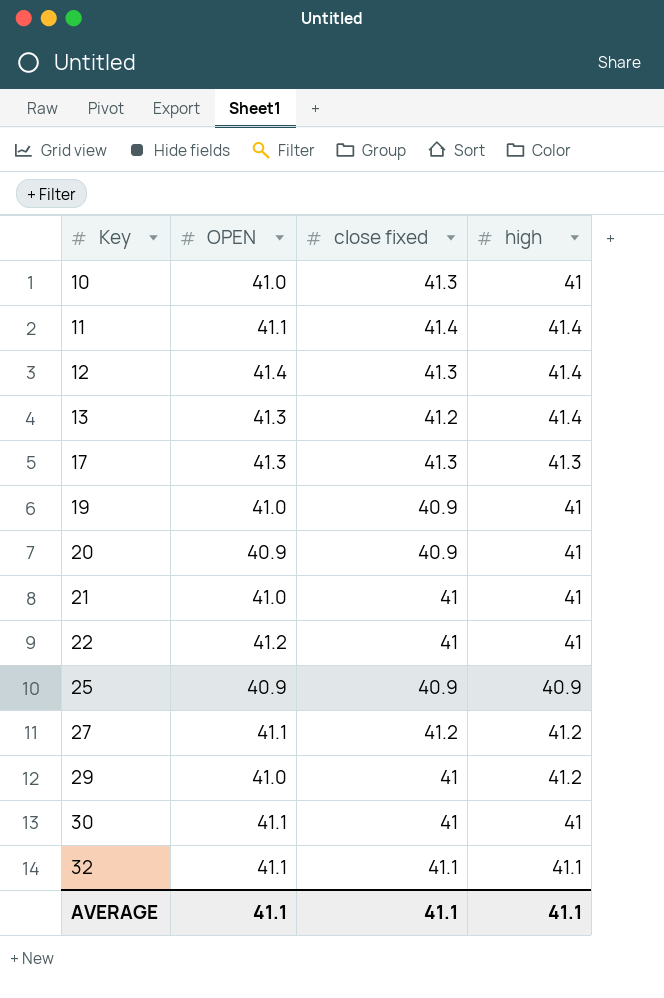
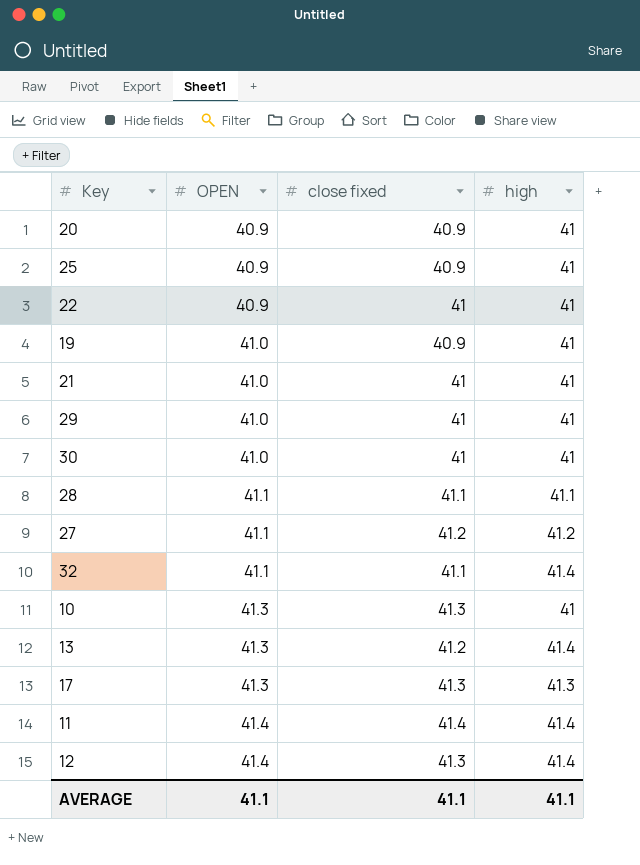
row order: Key ascending -> OPEN ascending
25 | high: 40.9 -> 41
22 | OPEN: 41.2 -> 40.9
29 | high: 41.2 -> 41
30 | OPEN: 41.1 -> 41.0
row 28: none -> 41.1 | 41.1 | 41.1
32 | high: 41.1 -> 41.4
10 | OPEN: 41.0 -> 41.3
11 | OPEN: 41.1 -> 41.4

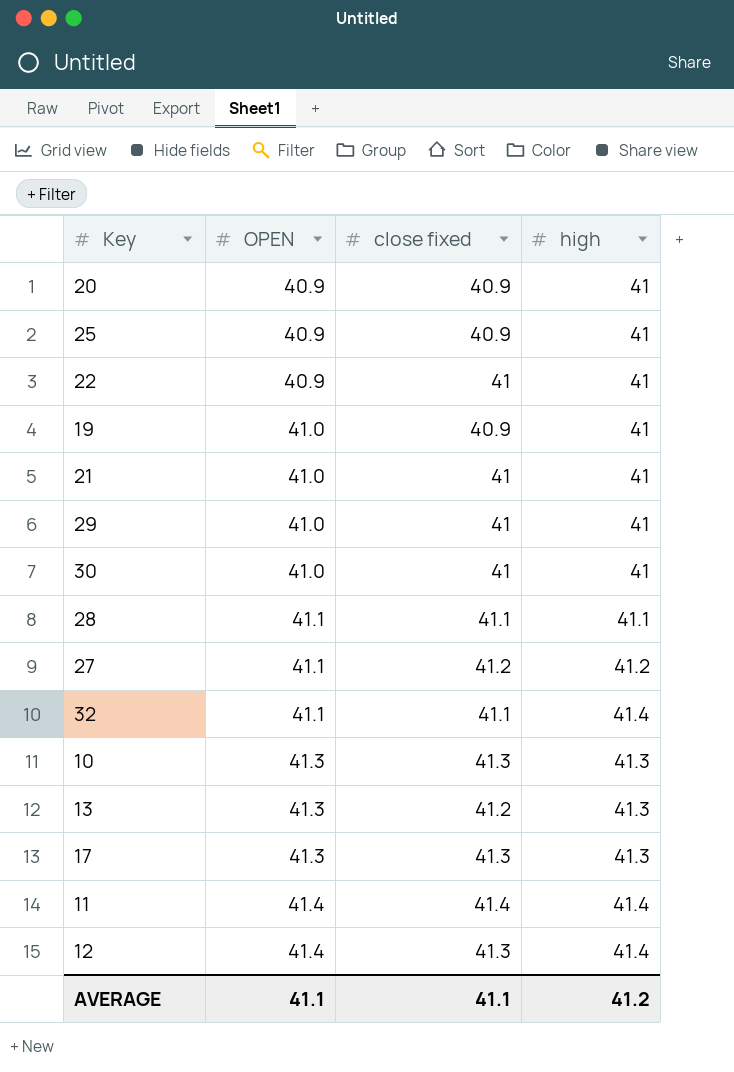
10 | high: 41 -> 41.3
13 | high: 41.4 -> 41.3
AVERAGE | high: 41.1 -> 41.2

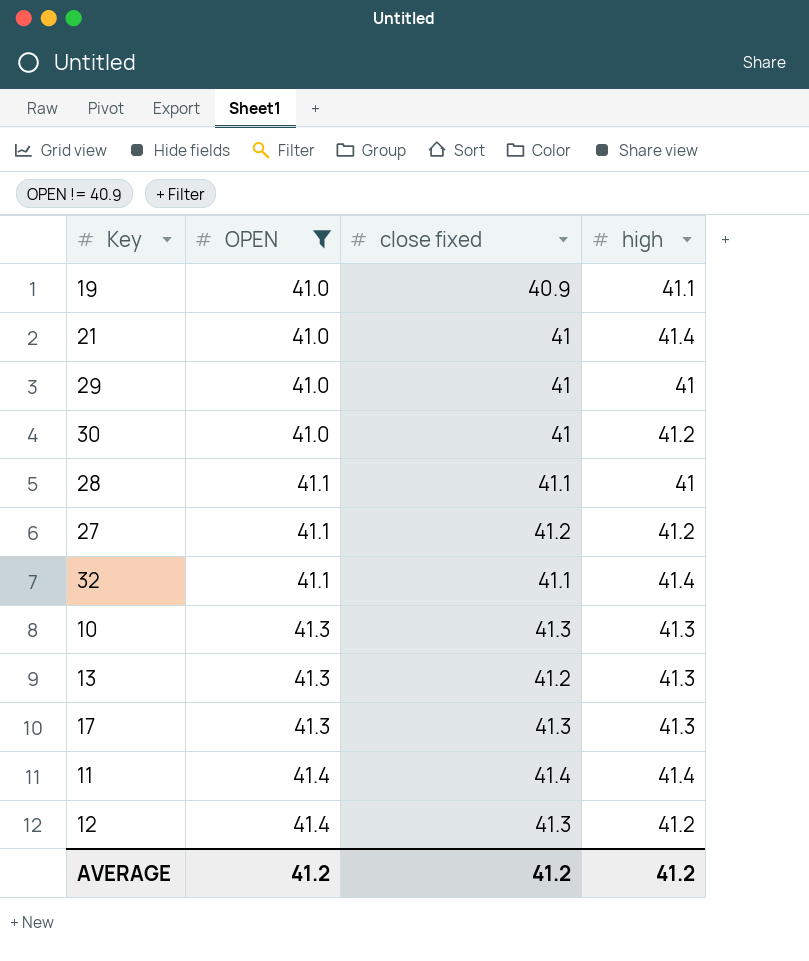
filter: none -> OPEN != 40.9
19 | high: 41 -> 41.1
21 | high: 41 -> 41.4
30 | high: 41 -> 41.2
28 | high: 41.1 -> 41
12 | high: 41.4 -> 41.2
AVERAGE | OPEN: 41.1 -> 41.2
AVERAGE | close fixed: 41.1 -> 41.2

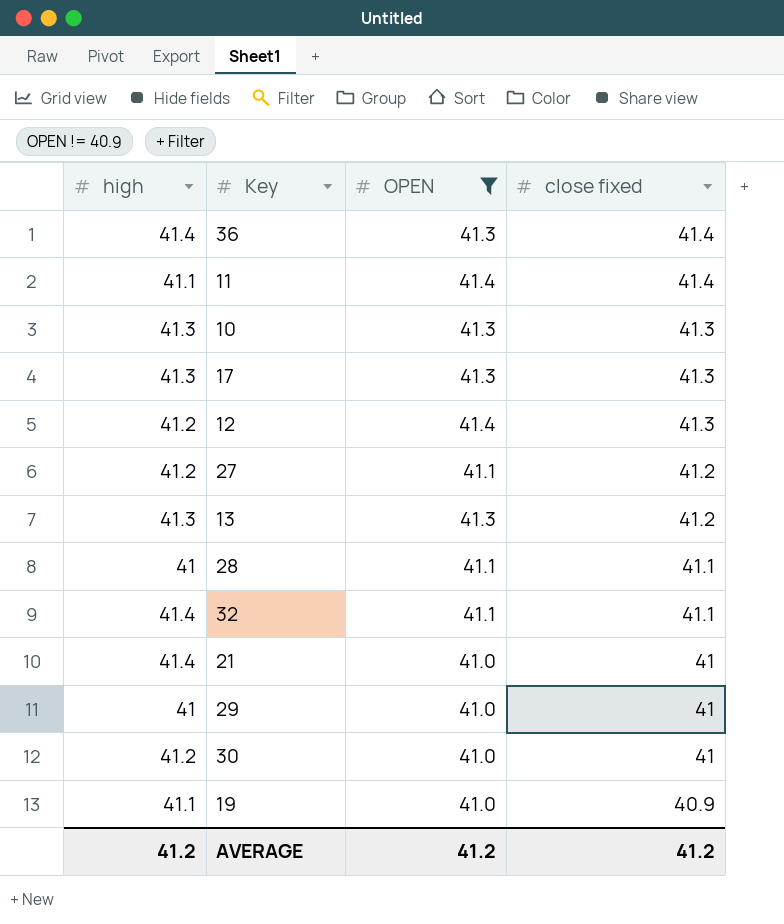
row order: OPEN ascending -> close fixed descending
column high | position: 4 -> 1
row 36: none -> 41.4 | 41.3 | 41.4
11 | high: 41.4 -> 41.1

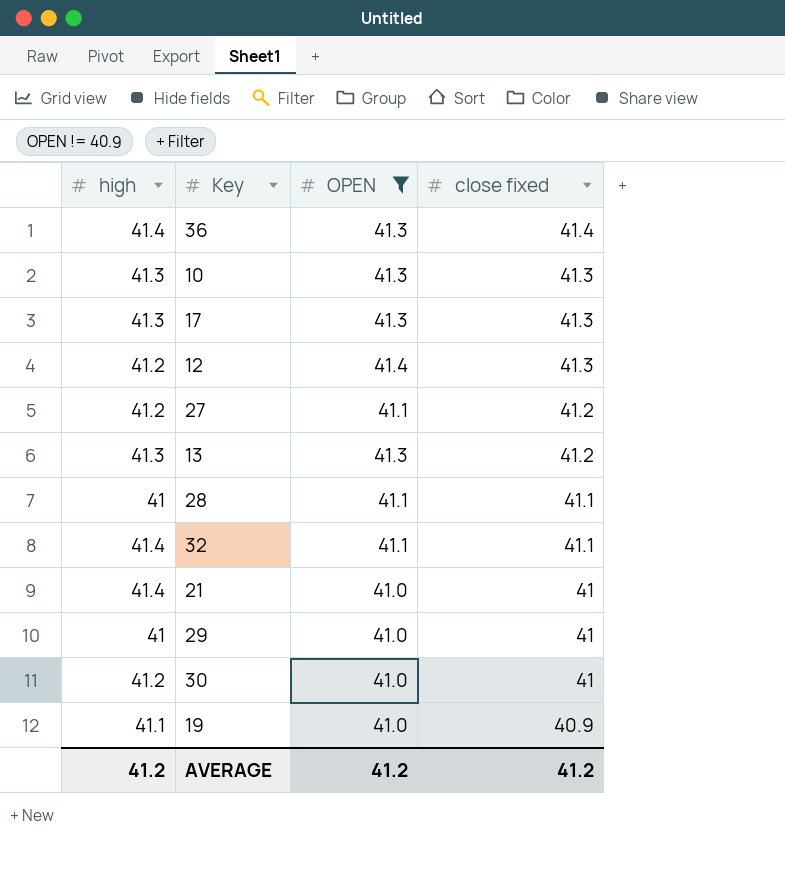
row 11: 41.1 | 41.4 | 41.4 -> none

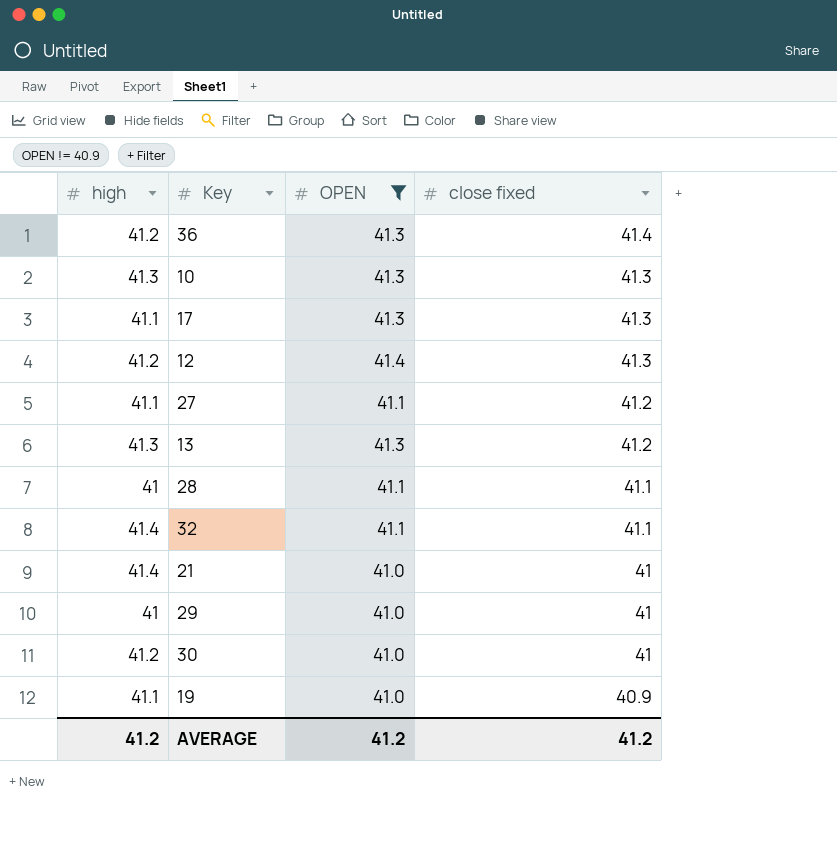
36 | high: 41.4 -> 41.2
17 | high: 41.3 -> 41.1
27 | high: 41.2 -> 41.1

